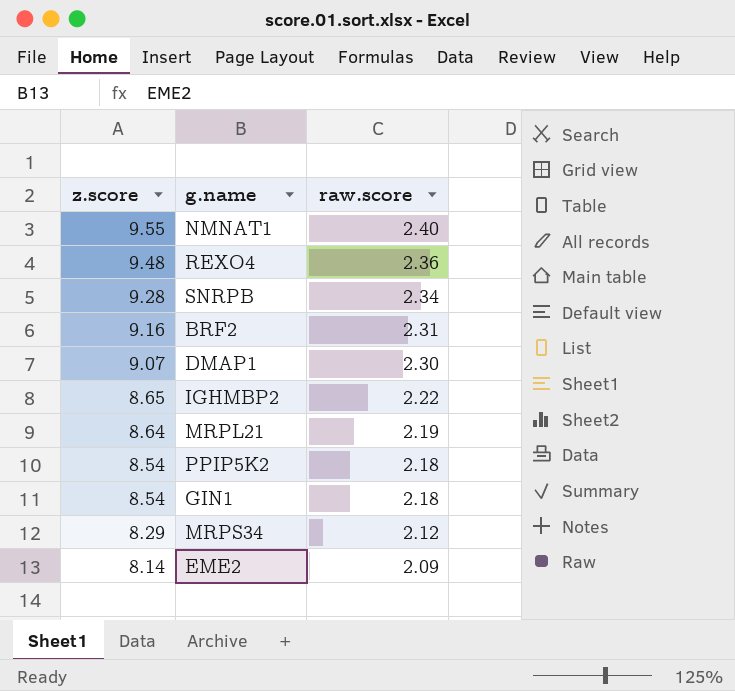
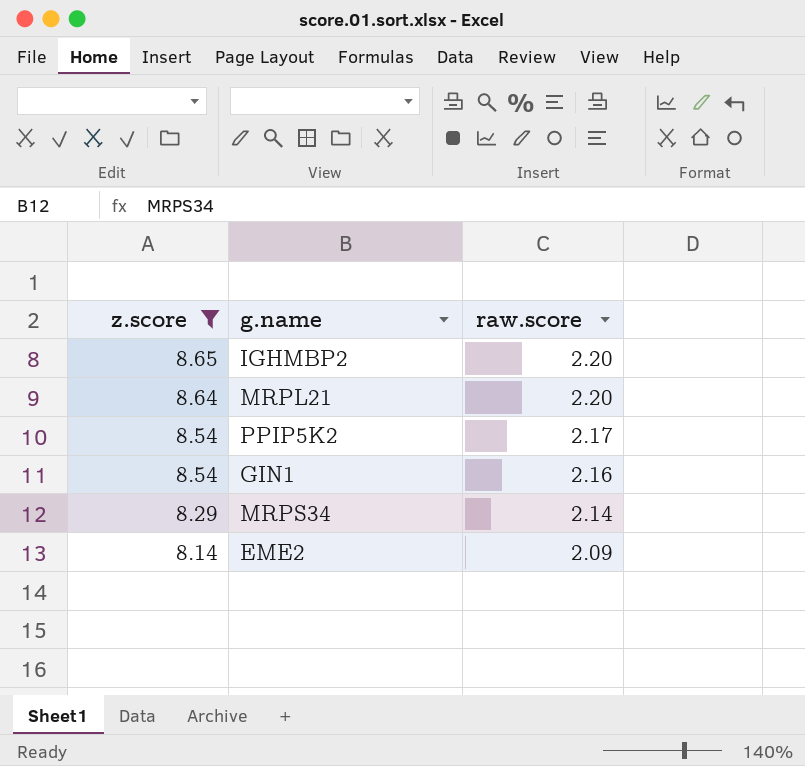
filter: none -> z.score <= 8.65
IGHMBP2 | raw.score: 2.22 -> 2.20
MRPL21 | raw.score: 2.19 -> 2.20
PPIP5K2 | raw.score: 2.18 -> 2.17
GIN1 | raw.score: 2.18 -> 2.16
MRPS34 | raw.score: 2.12 -> 2.14

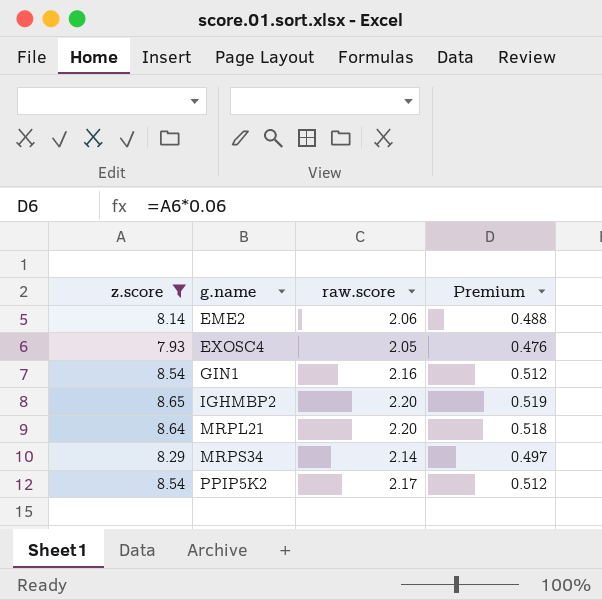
row order: z.score descending -> g.name ascending
column Premium | formula: none -> [z.score] * 0.06
EME2 | raw.score: 2.09 -> 2.06
row EXOSC4: none -> 7.93 | 2.05 | 0.476

